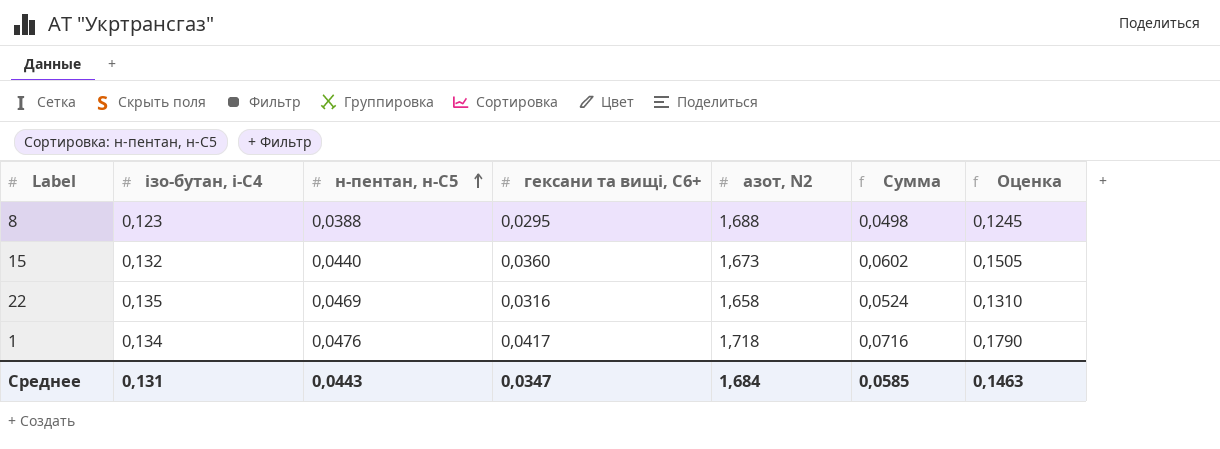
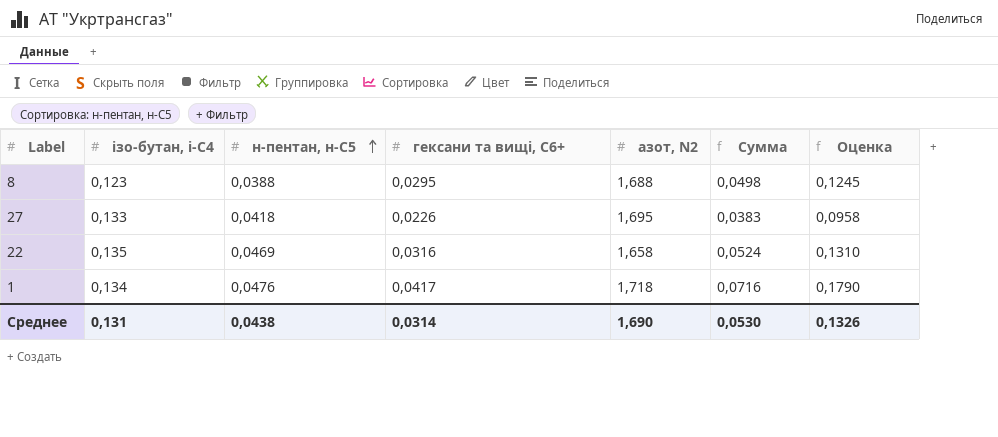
row 15: 0,132 | 0,0440 | 0,0360 | 1,673 | 0,0602 | 0,1505 -> none
row 27: none -> 0,133 | 0,0418 | 0,0226 | 1,695 | 0,0383 | 0,0958
Среднее | н-пентан, н-С5: 0,0443 -> 0,0438
Среднее | гексани та вищі, С6+: 0,0347 -> 0,0314
Среднее | азот, N2: 1,684 -> 1,690
Среднее | Сумма: 0,0585 -> 0,0530
Среднее | Оценка: 0,1463 -> 0,1326

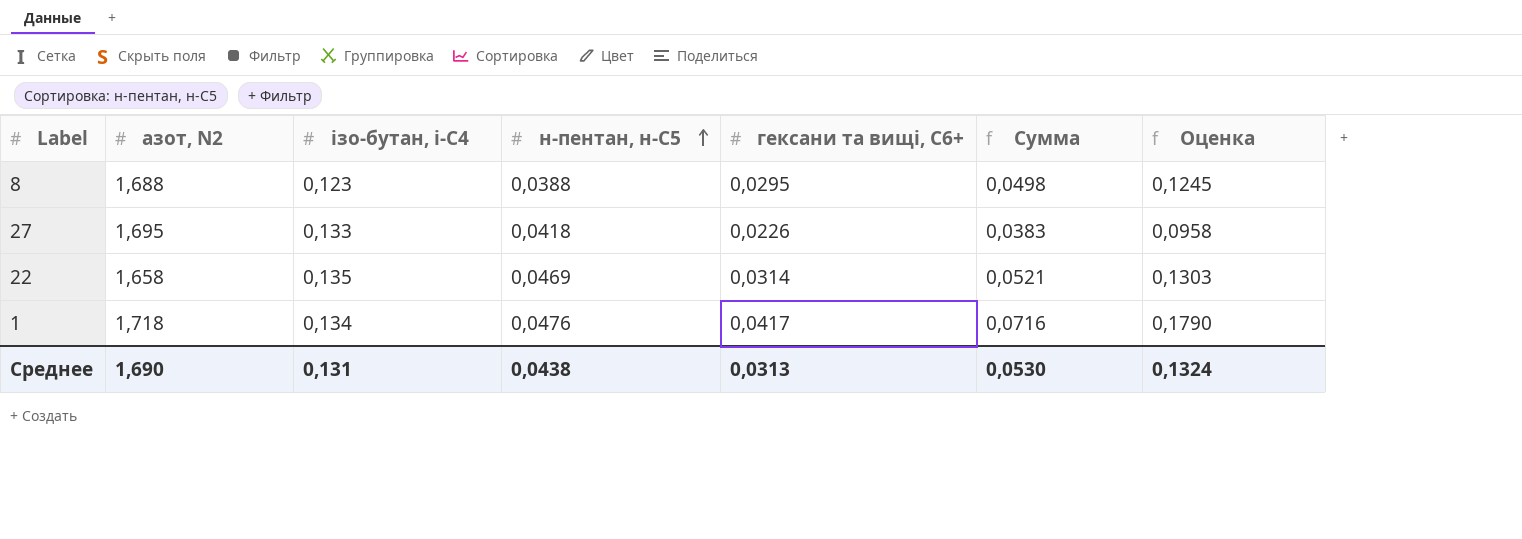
column азот, N2 | position: 5 -> 2
22 | гексани та вищі, С6+: 0,0316 -> 0,0314
22 | Сумма: 0,0524 -> 0,0521
22 | Оценка: 0,1310 -> 0,1303
Среднее | гексани та вищі, С6+: 0,0314 -> 0,0313
Среднее | Оценка: 0,1326 -> 0,1324

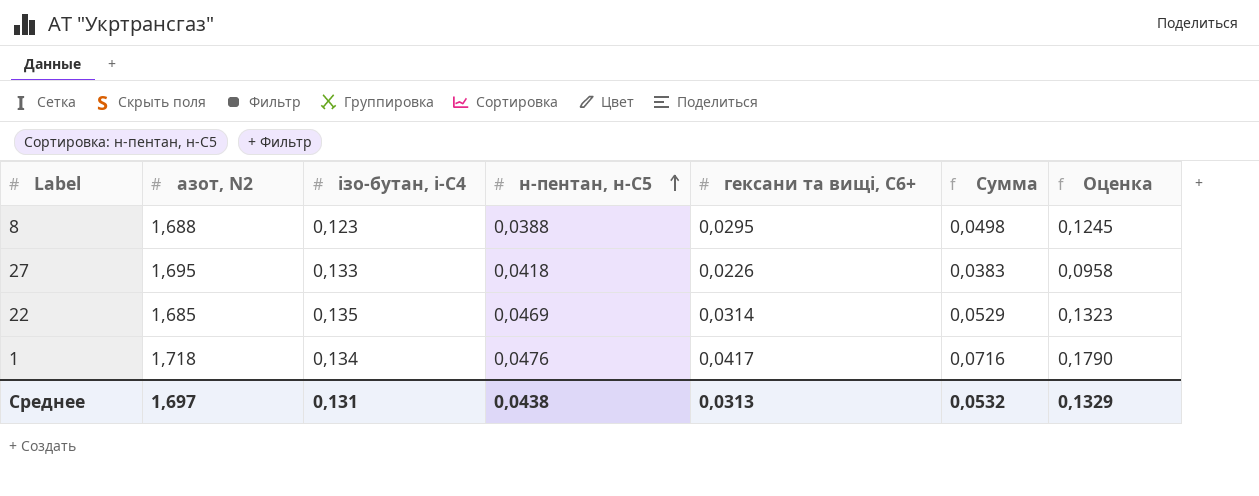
22 | азот, N2: 1,658 -> 1,685
22 | Сумма: 0,0521 -> 0,0529
22 | Оценка: 0,1303 -> 0,1323
Среднее | азот, N2: 1,690 -> 1,697
Среднее | Сумма: 0,0530 -> 0,0532
Среднее | Оценка: 0,1324 -> 0,1329

